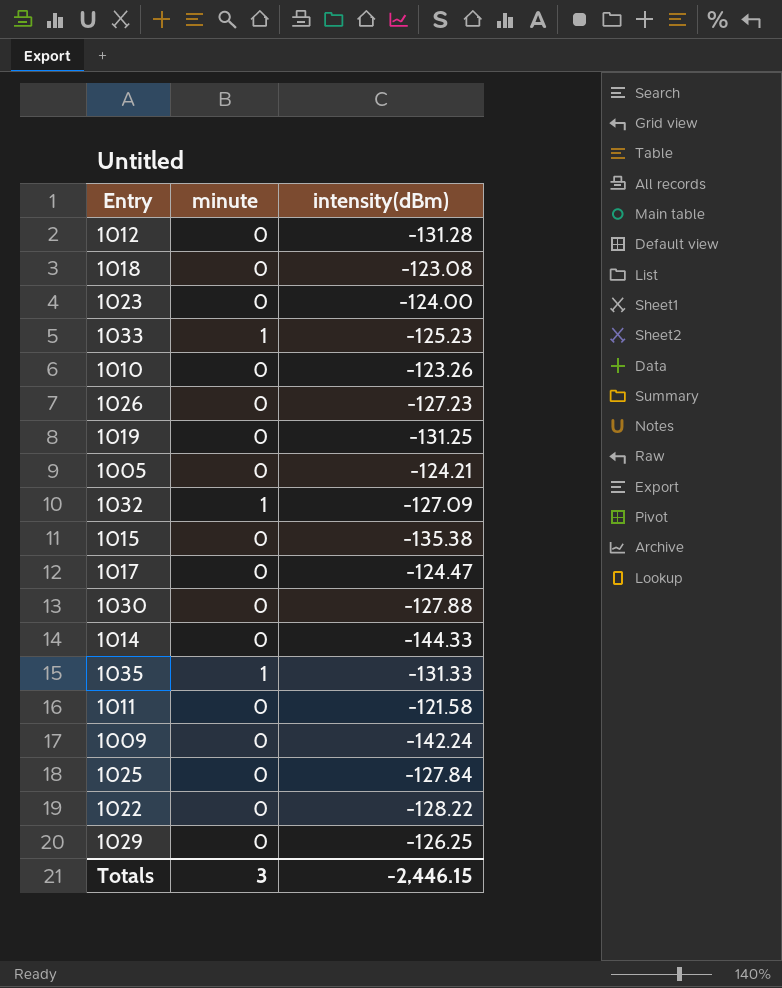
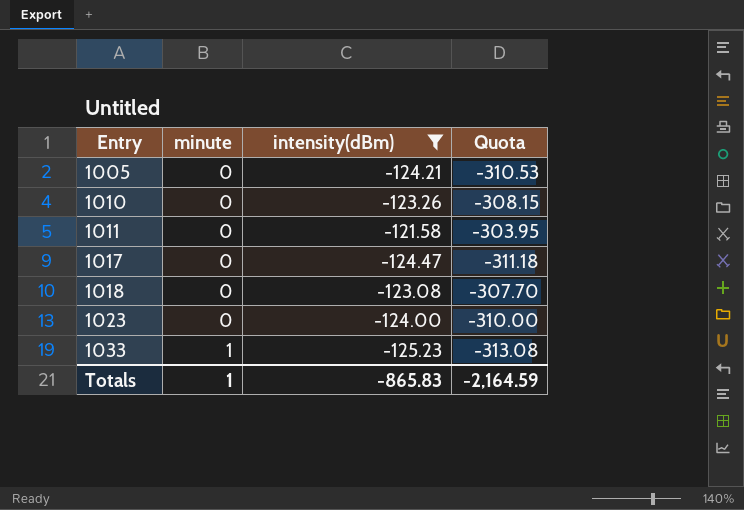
filter: none -> intensity(dBm) >= -125.23
row order: none -> Entry ascending
column Quota | formula: none -> [intensity(dBm)] * 2.5
Totals | minute: 3 -> 1
Totals | intensity(dBm): -2,446.15 -> -865.83

